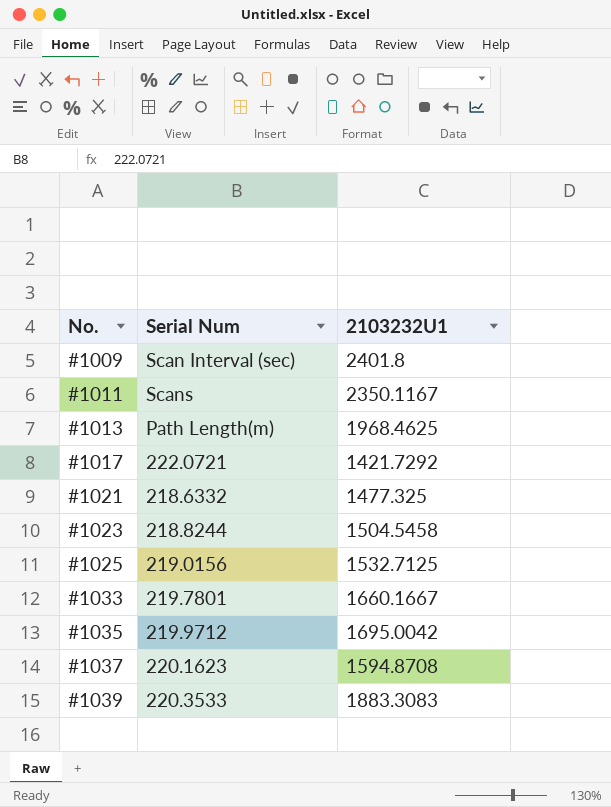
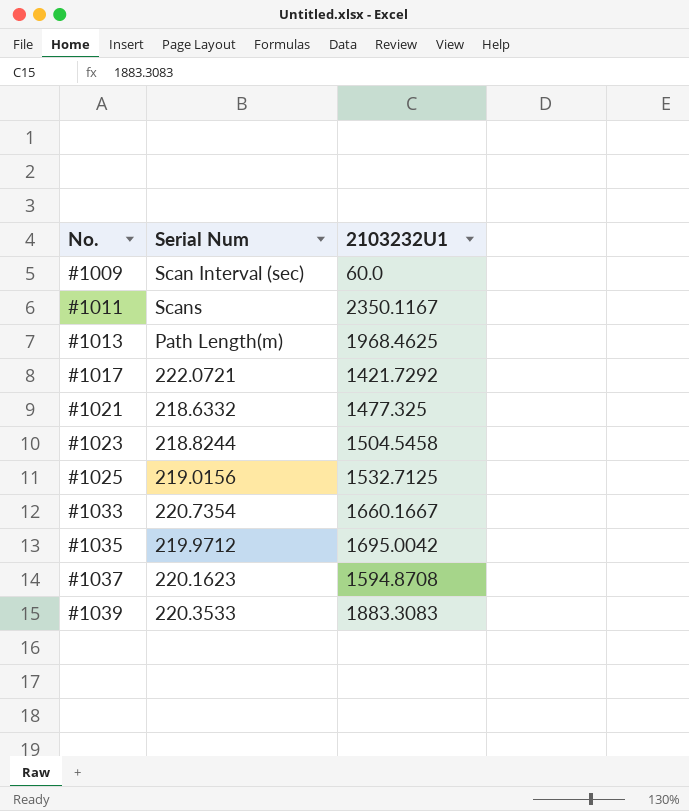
#1009 | 2103232U1: 2401.8 -> 60.0
#1033 | Serial Num: 219.7801 -> 220.7354

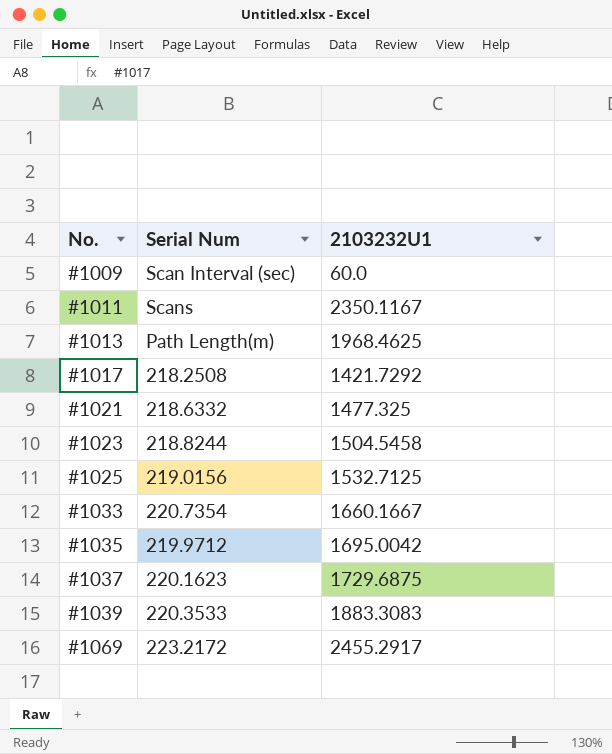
#1017 | Serial Num: 222.0721 -> 218.2508
#1037 | 2103232U1: 1594.8708 -> 1729.6875
row #1069: none -> 223.2172 | 2455.2917

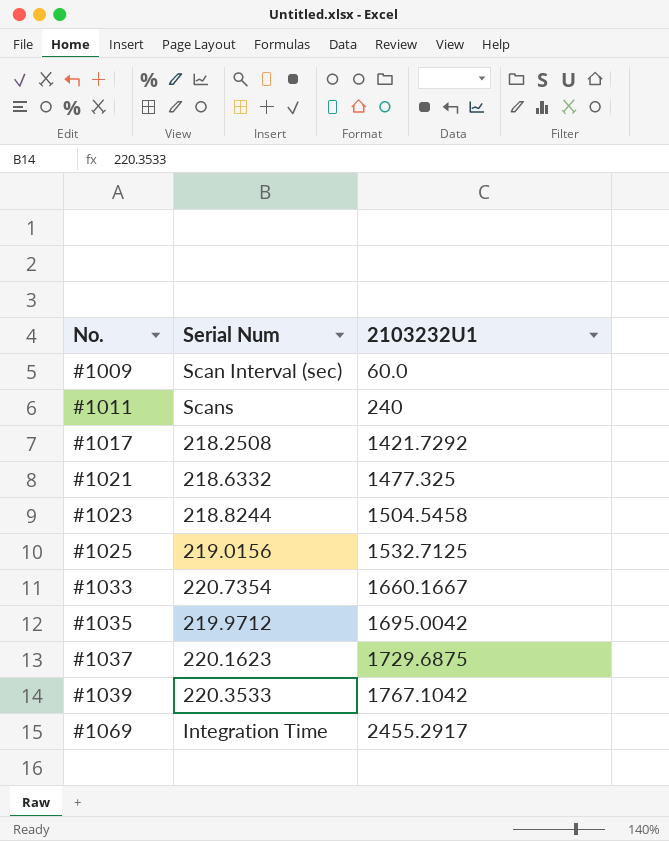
row #1013: Path Length(m) | 1968.4625 -> none
#1011 | 2103232U1: 2350.1167 -> 240
#1039 | 2103232U1: 1883.3083 -> 1767.1042
#1069 | Serial Num: 223.2172 -> Integration Time

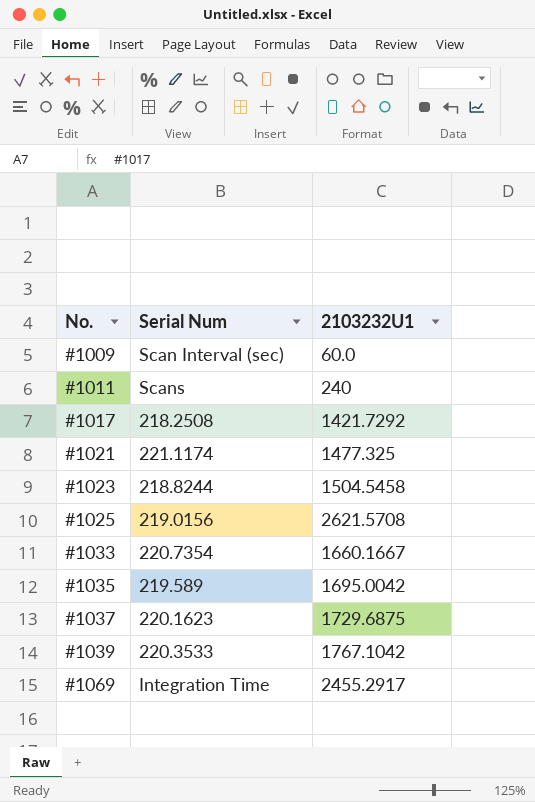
#1021 | Serial Num: 218.6332 -> 221.1174
#1025 | 2103232U1: 1532.7125 -> 2621.5708
#1035 | Serial Num: 219.9712 -> 219.589

